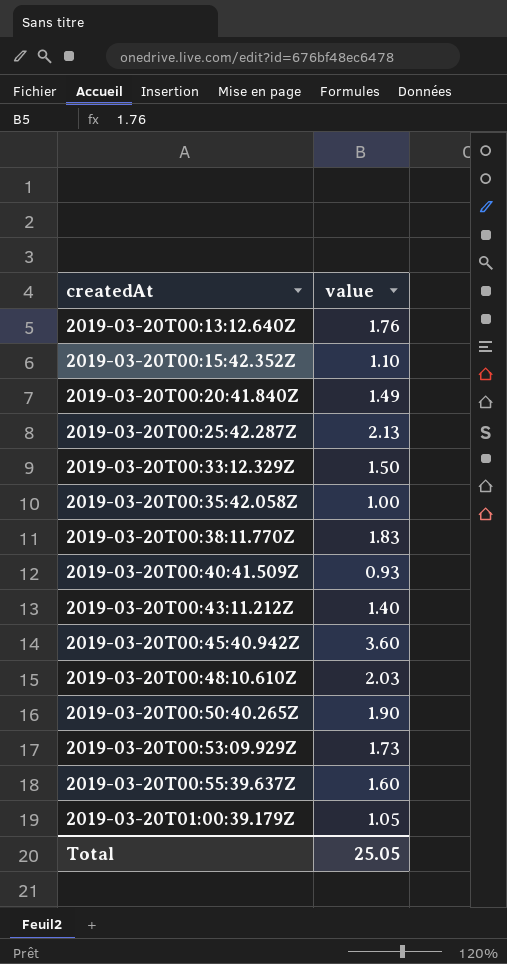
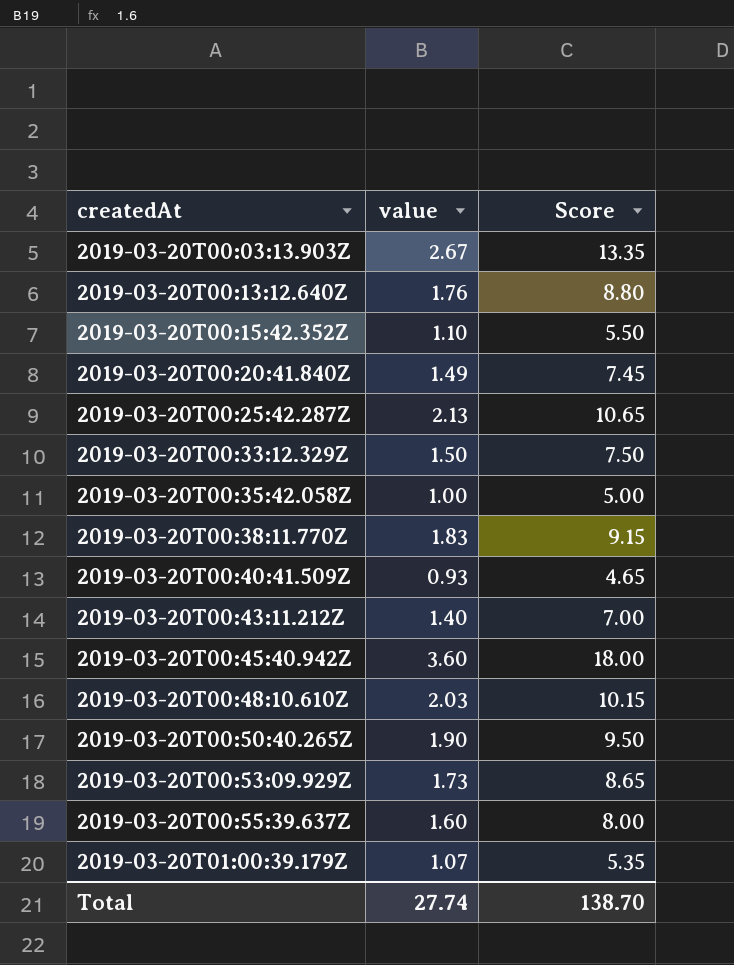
column Score | formula: none -> [value] * 5
row 2019-03-20T00:03:13.903Z: none -> 2.67 | 13.35
2019-03-20T01:00:39.179Z | value: 1.05 -> 1.07
Total | value: 25.05 -> 27.74

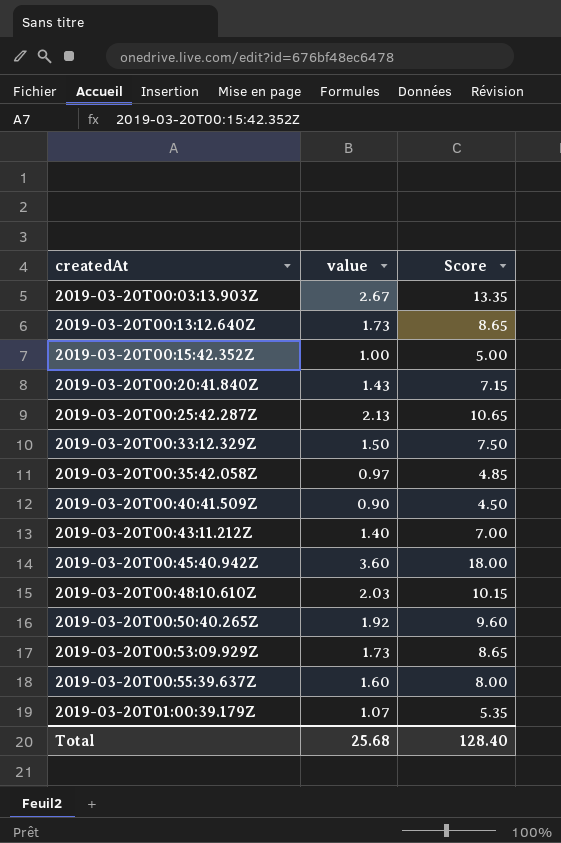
row 2019-03-20T00:38:11.770Z: 1.83 | 9.15 -> none
2019-03-20T00:13:12.640Z | value: 1.76 -> 1.73
2019-03-20T00:13:12.640Z | Score: 8.80 -> 8.65
2019-03-20T00:15:42.352Z | value: 1.10 -> 1.00
2019-03-20T00:15:42.352Z | Score: 5.50 -> 5.00
2019-03-20T00:20:41.840Z | value: 1.49 -> 1.43
2019-03-20T00:20:41.840Z | Score: 7.45 -> 7.15
2019-03-20T00:35:42.058Z | value: 1.00 -> 0.97
2019-03-20T00:35:42.058Z | Score: 5.00 -> 4.85
2019-03-20T00:40:41.509Z | value: 0.93 -> 0.90
2019-03-20T00:40:41.509Z | Score: 4.65 -> 4.50
2019-03-20T00:50:40.265Z | value: 1.90 -> 1.92
2019-03-20T00:50:40.265Z | Score: 9.50 -> 9.60
Total | value: 27.74 -> 25.68
Total | Score: 138.70 -> 128.40

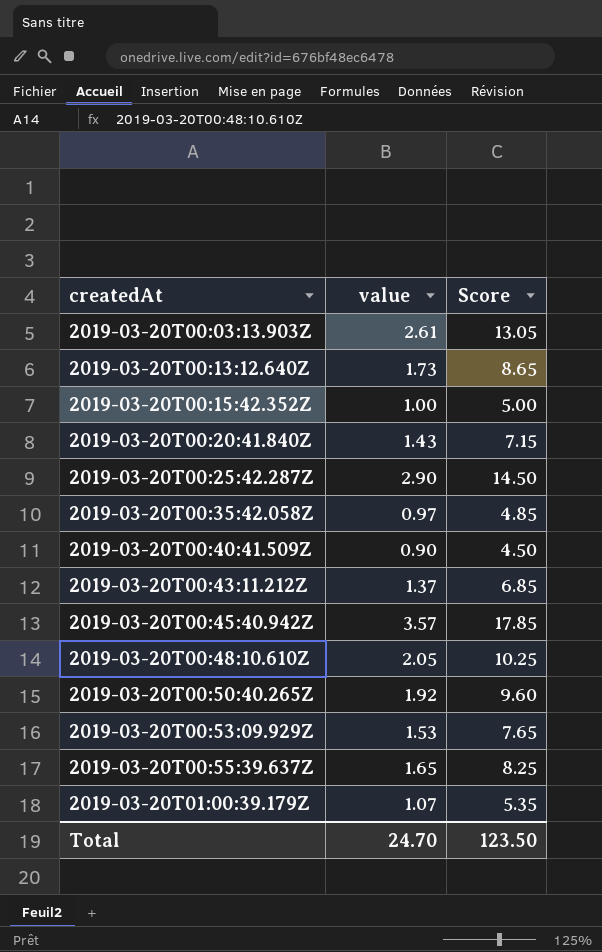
row 2019-03-20T00:33:12.329Z: 1.50 | 7.50 -> none
2019-03-20T00:03:13.903Z | value: 2.67 -> 2.61
2019-03-20T00:03:13.903Z | Score: 13.35 -> 13.05
2019-03-20T00:25:42.287Z | value: 2.13 -> 2.90
2019-03-20T00:25:42.287Z | Score: 10.65 -> 14.50
2019-03-20T00:43:11.212Z | value: 1.40 -> 1.37
2019-03-20T00:43:11.212Z | Score: 7.00 -> 6.85
2019-03-20T00:45:40.942Z | value: 3.60 -> 3.57
2019-03-20T00:45:40.942Z | Score: 18.00 -> 17.85
2019-03-20T00:48:10.610Z | value: 2.03 -> 2.05
2019-03-20T00:48:10.610Z | Score: 10.15 -> 10.25
2019-03-20T00:53:09.929Z | value: 1.73 -> 1.53
2019-03-20T00:53:09.929Z | Score: 8.65 -> 7.65
2019-03-20T00:55:39.637Z | value: 1.60 -> 1.65
2019-03-20T00:55:39.637Z | Score: 8.00 -> 8.25
Total | value: 25.68 -> 24.70
Total | Score: 128.40 -> 123.50

